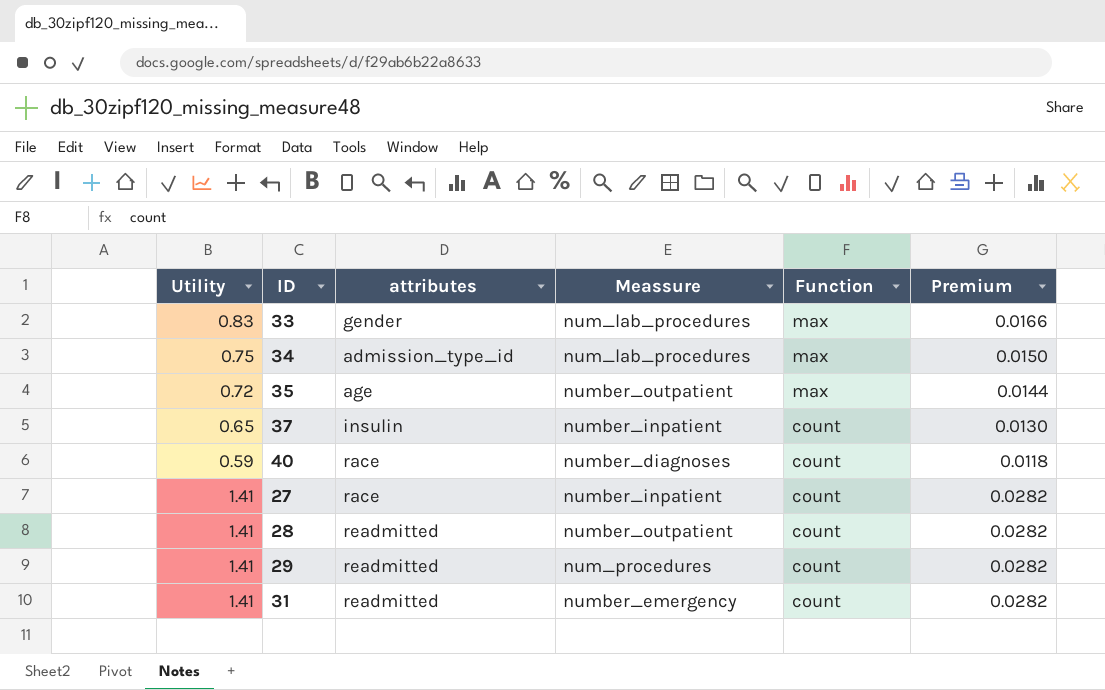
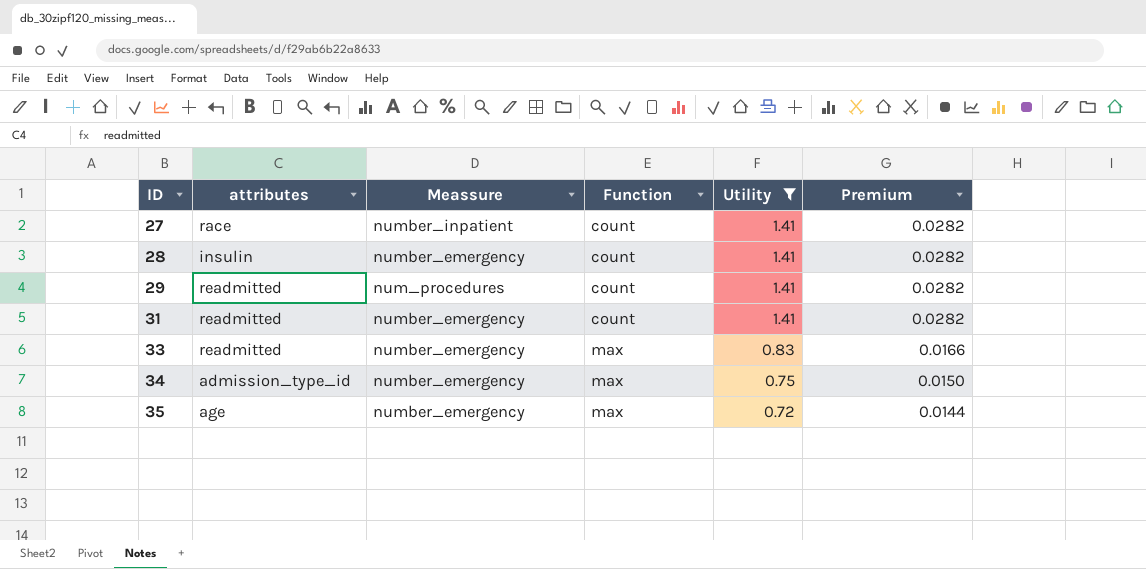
filter: none -> Utility >= 0.72
row order: Function descending -> ID ascending
column Utility | position: 1 -> 5
28 | attributes: readmitted -> insulin
28 | Meassure: number_outpatient -> number_emergency
33 | attributes: gender -> readmitted
33 | Meassure: num_lab_procedures -> number_emergency
34 | Meassure: num_lab_procedures -> number_emergency
35 | Meassure: number_outpatient -> number_emergency

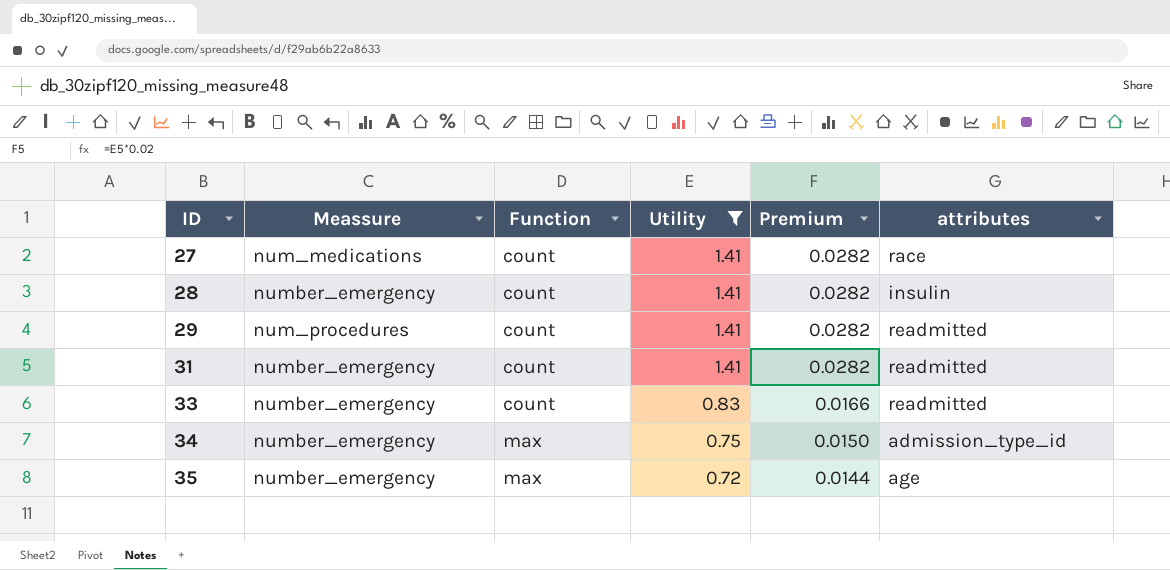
column attributes | position: 2 -> 6
27 | Meassure: number_inpatient -> num_medications
33 | Function: max -> count

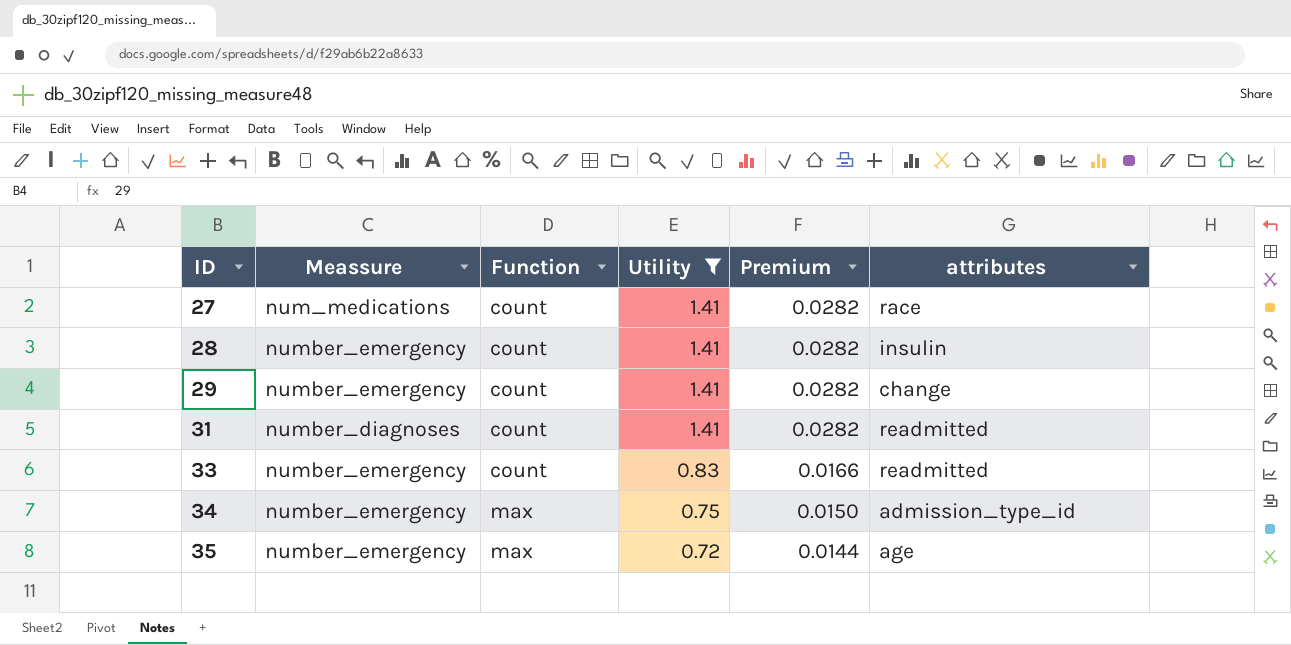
29 | Meassure: num_procedures -> number_emergency
29 | attributes: readmitted -> change
31 | Meassure: number_emergency -> number_diagnoses

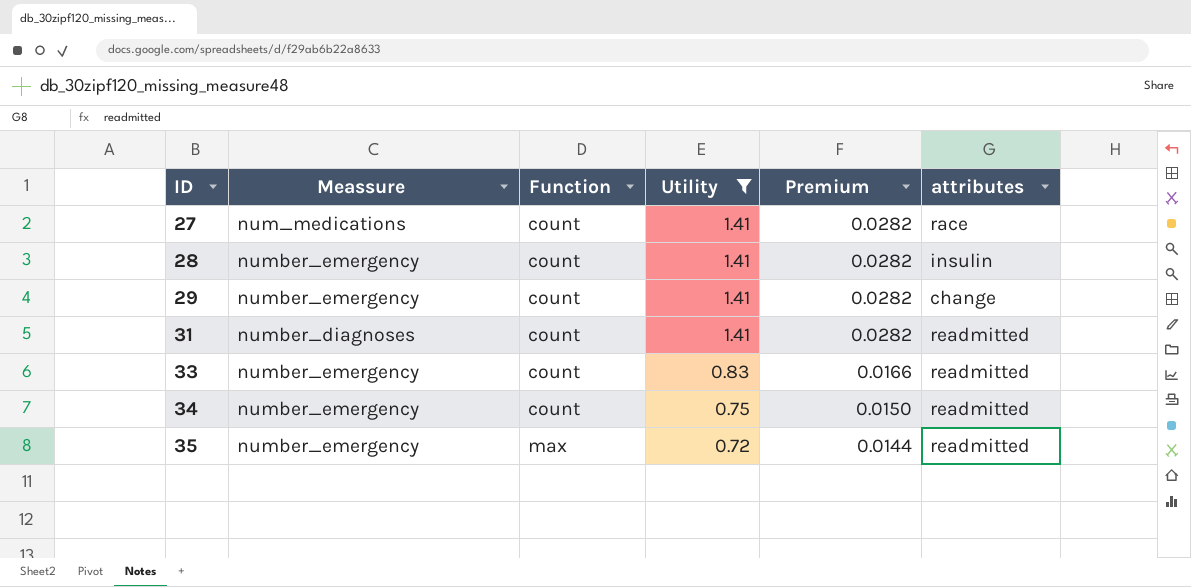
34 | Function: max -> count
34 | attributes: admission_type_id -> readmitted
35 | attributes: age -> readmitted

